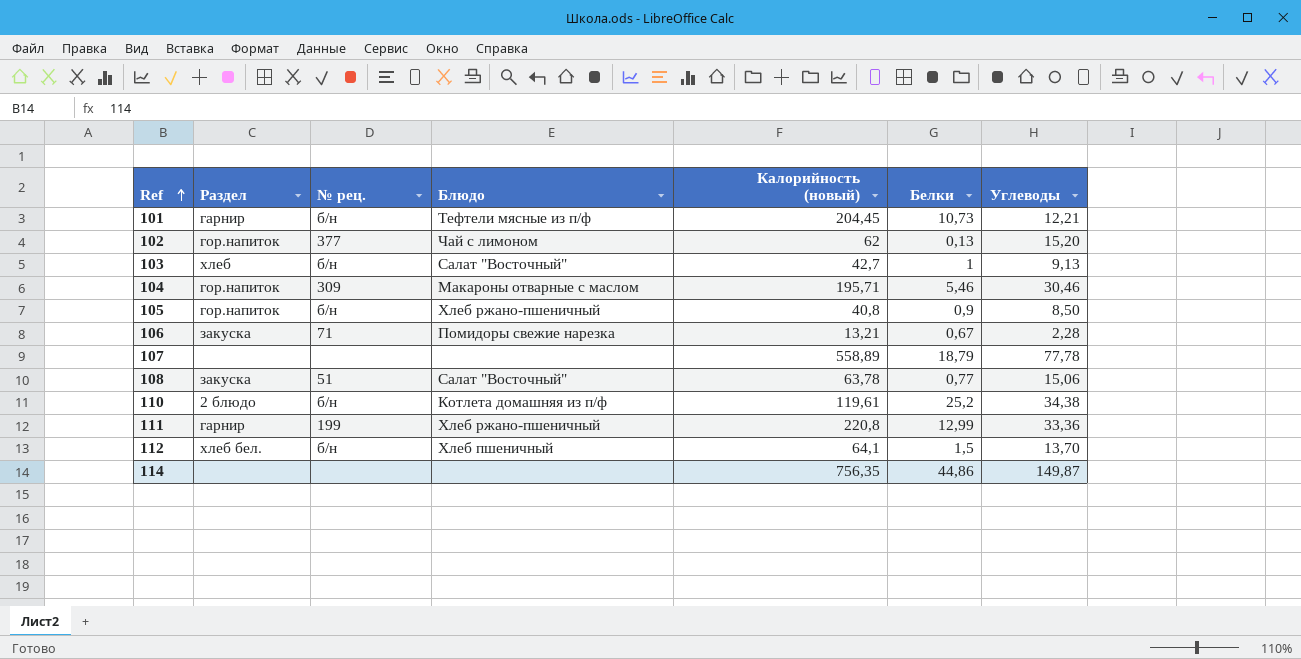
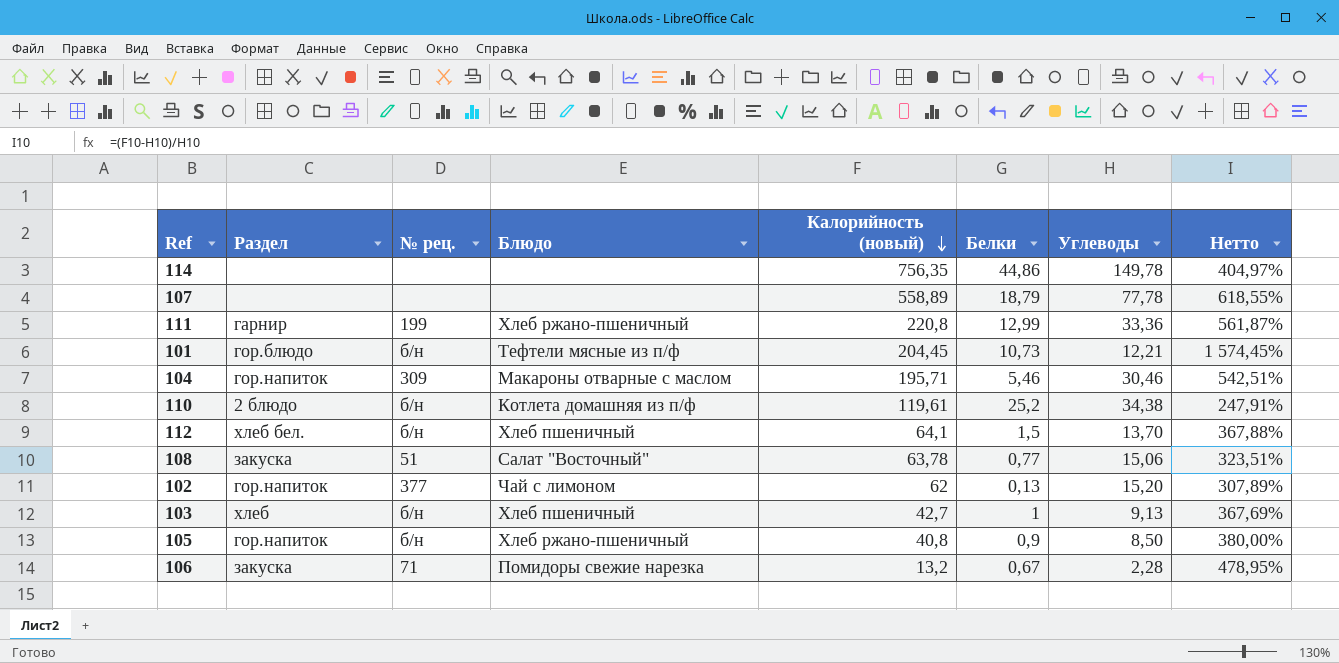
row order: Ref ascending -> Калорийность (новый) descending
column Нетто | formula: none -> ([Калорийность (новый)] - [Углеводы]) / [Углеводы]
114 | Углеводы: 149,87 -> 149,78
101 | Раздел: гарнир -> гор.блюдо
103 | Блюдо: Салат "Восточный" -> Хлеб пшеничный
106 | Калорийность (новый): 13,21 -> 13,2

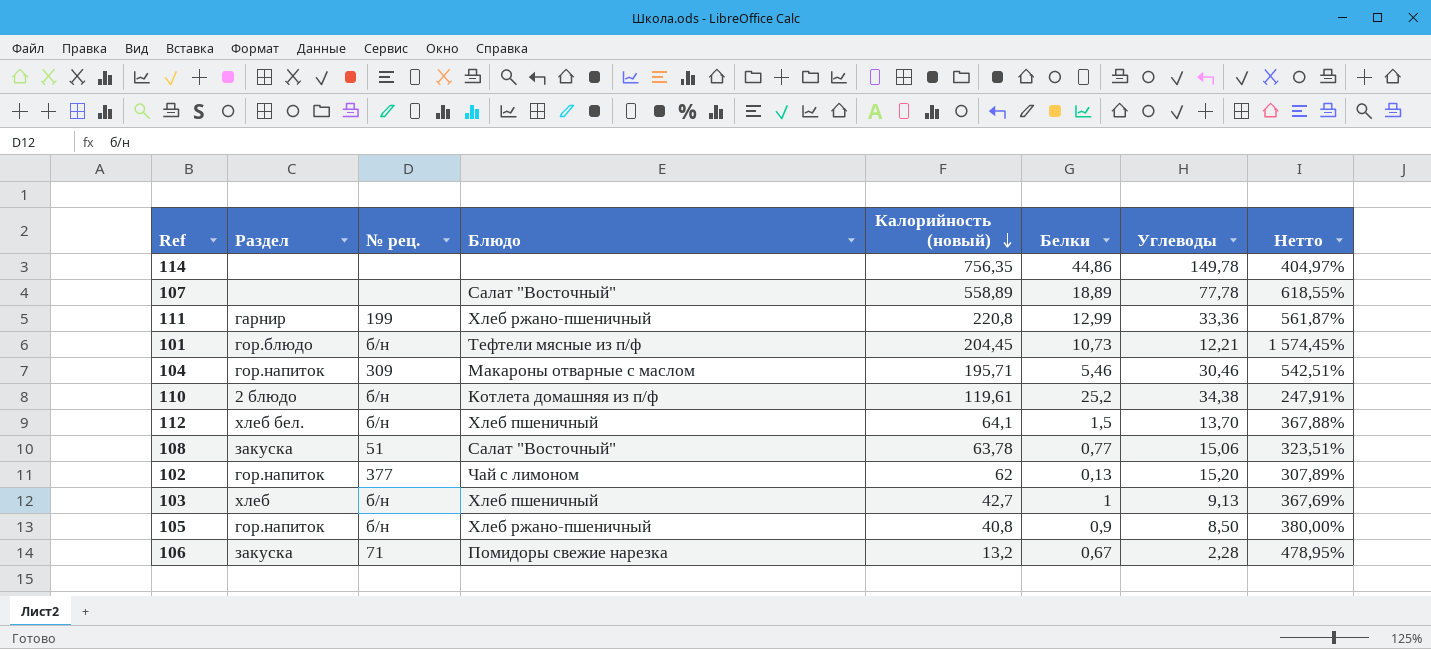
107 | Блюдо: none -> Салат "Восточный"
107 | Белки: 18,79 -> 18,89

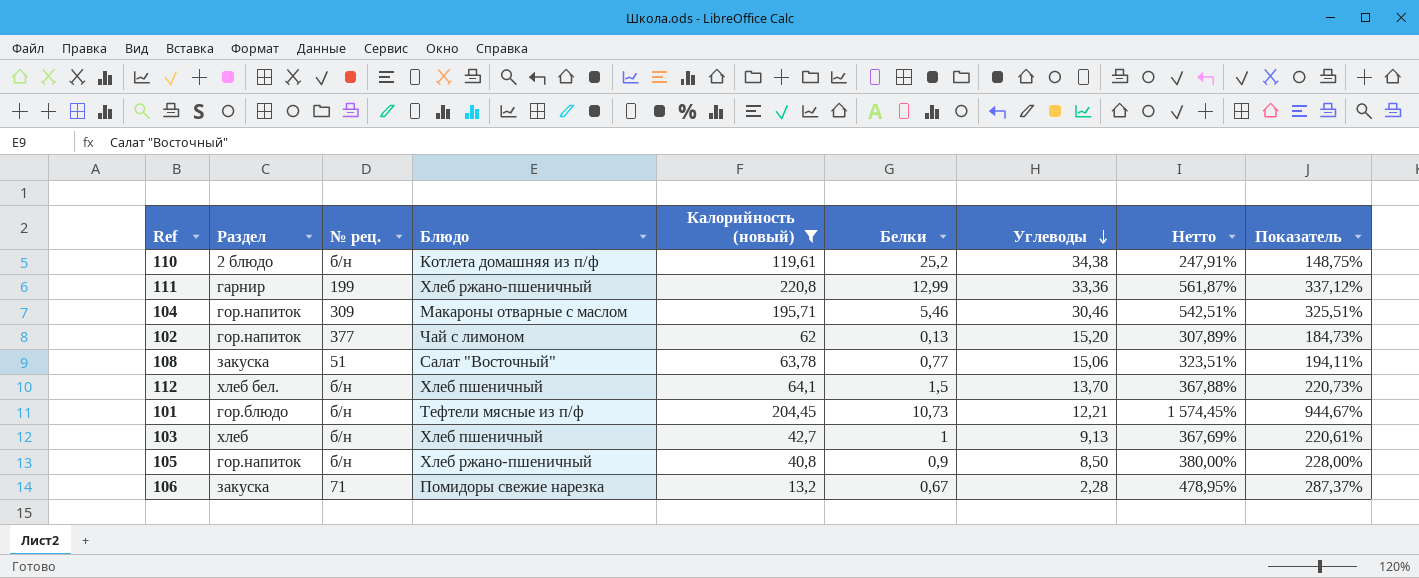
filter: none -> Калорийность (новый) <= 220,8
row order: Калорийность (новый) descending -> Углеводы descending
column Показатель | formula: none -> [Нетто] * 0,6

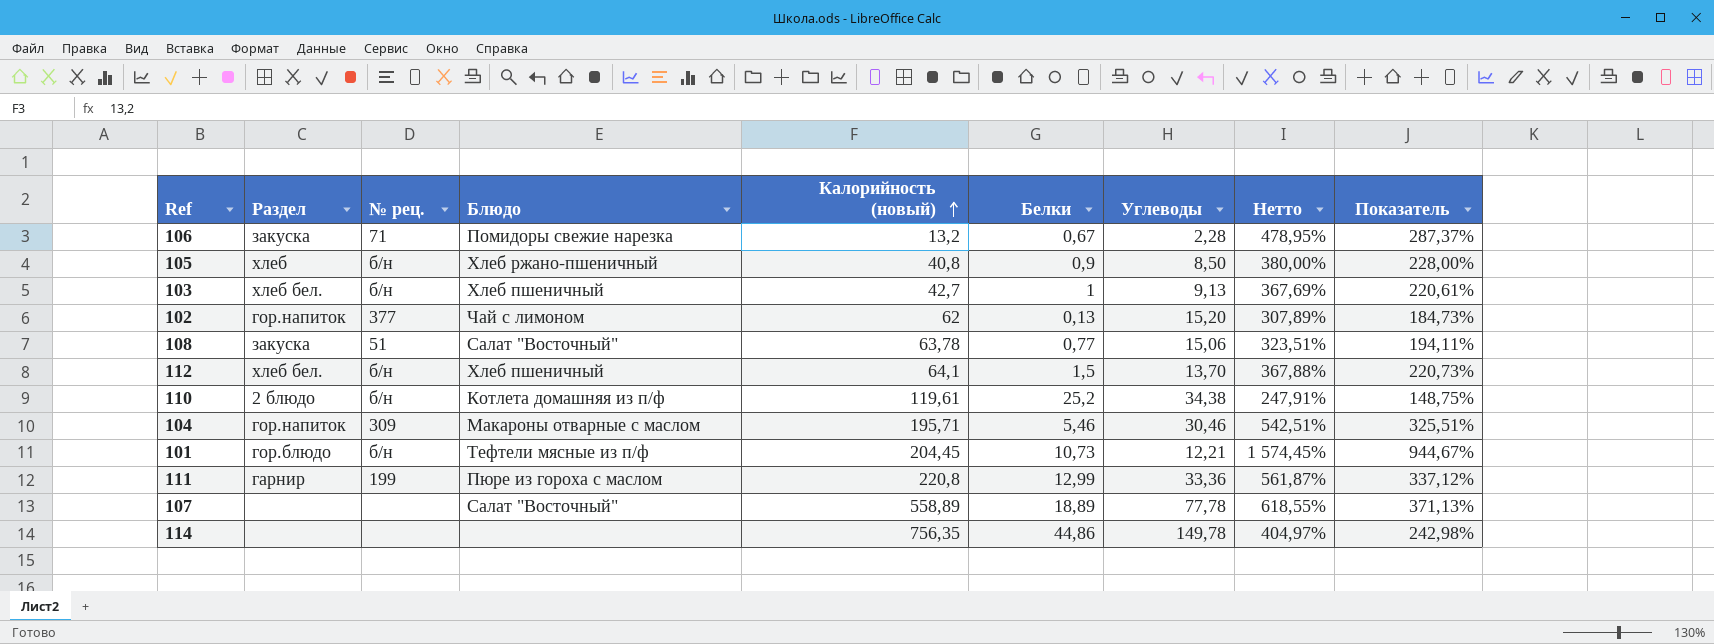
filter: Калорийность (новый) <= 220,8 -> none
row order: Углеводы descending -> Калорийность (новый) ascending
105 | Раздел: гор.напиток -> хлеб
103 | Раздел: хлеб -> хлеб бел.
111 | Блюдо: Хлеб ржано-пшеничный -> Пюре из гороха с маслом

